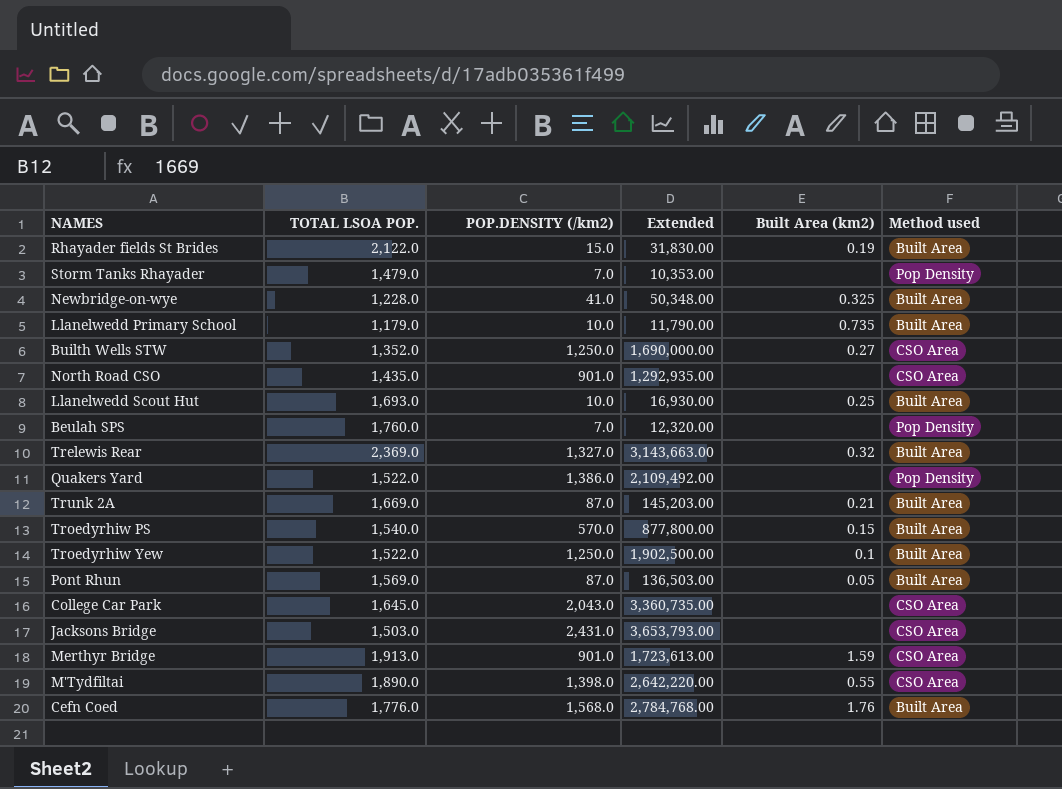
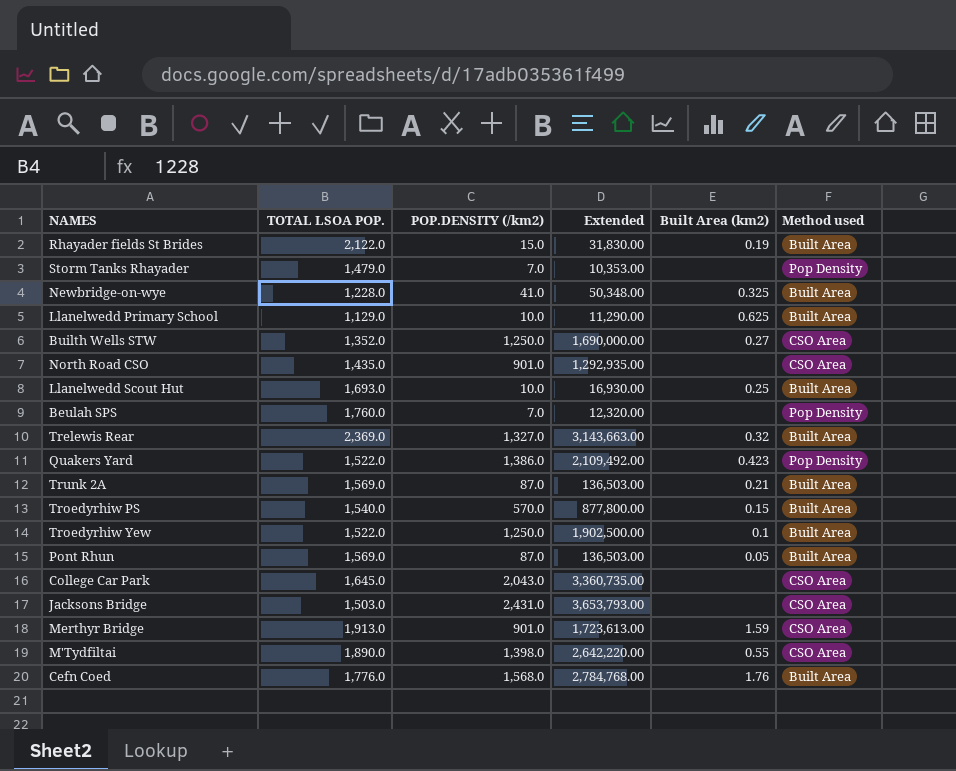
Llanelwedd Primary School | TOTAL LSOA POP.: 1,179.0 -> 1,129.0
Llanelwedd Primary School | Extended: 11,790.00 -> 11,290.00
Llanelwedd Primary School | Built Area (km2): 0.735 -> 0.625
Quakers Yard | Built Area (km2): none -> 0.423
Trunk 2A | TOTAL LSOA POP.: 1,669.0 -> 1,569.0
Trunk 2A | Extended: 145,203.00 -> 136,503.00

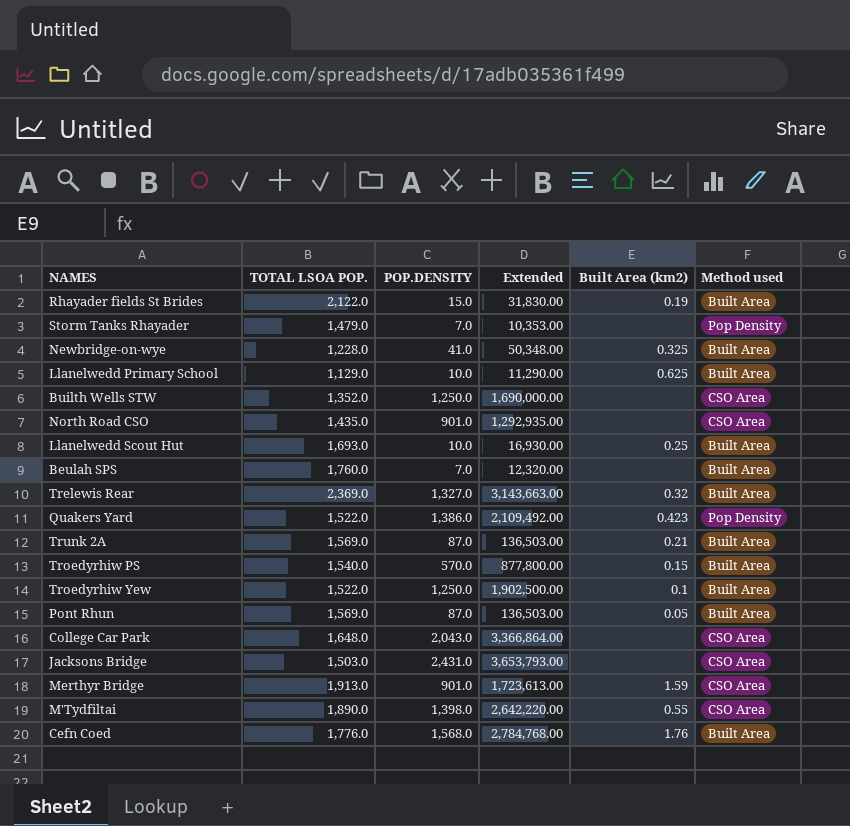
column name: POP.DENSITY (/km2) -> POP.DENSITY
Builth Wells STW | Built Area (km2): 0.27 -> none
Beulah SPS | Method used: Pop Density -> Built Area
College Car Park | TOTAL LSOA POP.: 1,645.0 -> 1,648.0
College Car Park | Extended: 3,360,735.00 -> 3,366,864.00

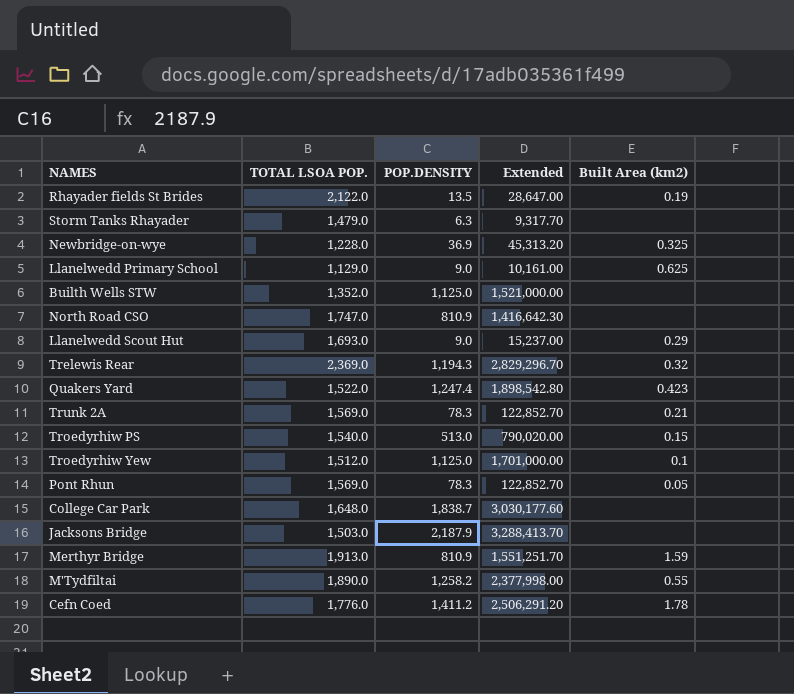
column Method used | position: 6 -> none
row Beulah SPS: 1,760.0 | 7.0 | 12,320.00 | none | Built Area -> none
Rhayader fields St Brides | POP.DENSITY: 15.0 -> 13.5
Rhayader fields St Brides | Extended: 31,830.00 -> 28,647.00
Storm Tanks Rhayader | POP.DENSITY: 7.0 -> 6.3
Storm Tanks Rhayader | Extended: 10,353.00 -> 9,317.70
Newbridge-on-wye | POP.DENSITY: 41.0 -> 36.9
Newbridge-on-wye | Extended: 50,348.00 -> 45,313.20
Llanelwedd Primary School | POP.DENSITY: 10.0 -> 9.0
Llanelwedd Primary School | Extended: 11,290.00 -> 10,161.00
Builth Wells STW | POP.DENSITY: 1,250.0 -> 1,125.0
Builth Wells STW | Extended: 1,690,000.00 -> 1,521,000.00
North Road CSO | TOTAL LSOA POP.: 1,435.0 -> 1,747.0
North Road CSO | POP.DENSITY: 901.0 -> 810.9
North Road CSO | Extended: 1,292,935.00 -> 1,416,642.30
Llanelwedd Scout Hut | POP.DENSITY: 10.0 -> 9.0
Llanelwedd Scout Hut | Extended: 16,930.00 -> 15,237.00
Llanelwedd Scout Hut | Built Area (km2): 0.25 -> 0.29
Trelewis Rear | POP.DENSITY: 1,327.0 -> 1,194.3
Trelewis Rear | Extended: 3,143,663.00 -> 2,829,296.70
Quakers Yard | POP.DENSITY: 1,386.0 -> 1,247.4
Quakers Yard | Extended: 2,109,492.00 -> 1,898,542.80
Trunk 2A | POP.DENSITY: 87.0 -> 78.3
Trunk 2A | Extended: 136,503.00 -> 122,852.70
Troedyrhiw PS | POP.DENSITY: 570.0 -> 513.0
Troedyrhiw PS | Extended: 877,800.00 -> 790,020.00
Troedyrhiw Yew | TOTAL LSOA POP.: 1,522.0 -> 1,512.0
Troedyrhiw Yew | POP.DENSITY: 1,250.0 -> 1,125.0
Troedyrhiw Yew | Extended: 1,902,500.00 -> 1,701,000.00
Pont Rhun | POP.DENSITY: 87.0 -> 78.3
Pont Rhun | Extended: 136,503.00 -> 122,852.70
College Car Park | POP.DENSITY: 2,043.0 -> 1,838.7
College Car Park | Extended: 3,366,864.00 -> 3,030,177.60
Jacksons Bridge | POP.DENSITY: 2,431.0 -> 2,187.9
Jacksons Bridge | Extended: 3,653,793.00 -> 3,288,413.70
Merthyr Bridge | POP.DENSITY: 901.0 -> 810.9
Merthyr Bridge | Extended: 1,723,613.00 -> 1,551,251.70
M'Tydfiltai | POP.DENSITY: 1,398.0 -> 1,258.2
M'Tydfiltai | Extended: 2,642,220.00 -> 2,377,998.00
Cefn Coed | POP.DENSITY: 1,568.0 -> 1,411.2
Cefn Coed | Extended: 2,784,768.00 -> 2,506,291.20
Cefn Coed | Built Area (km2): 1.76 -> 1.78

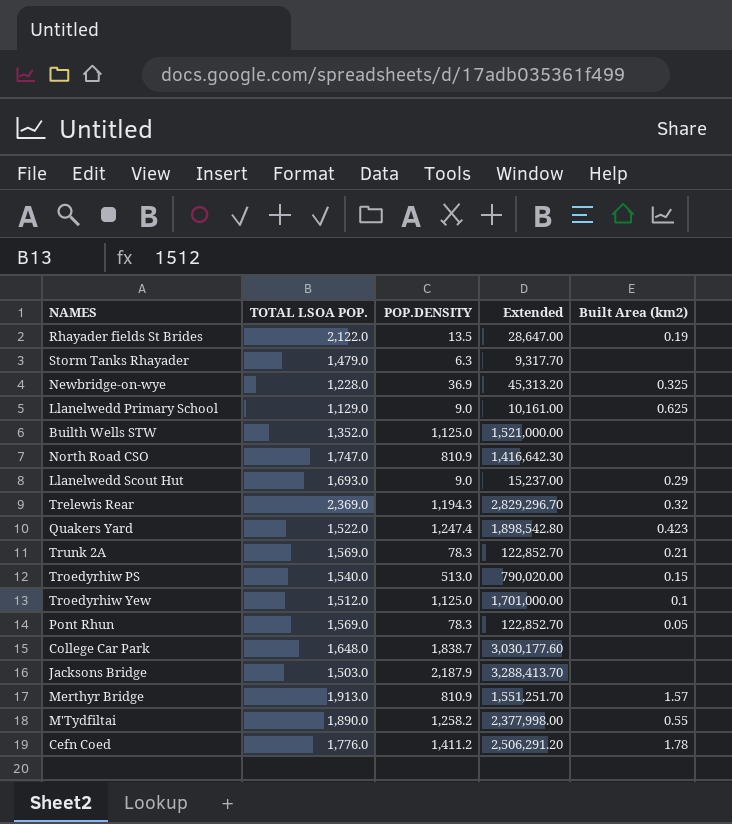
Merthyr Bridge | Built Area (km2): 1.59 -> 1.57

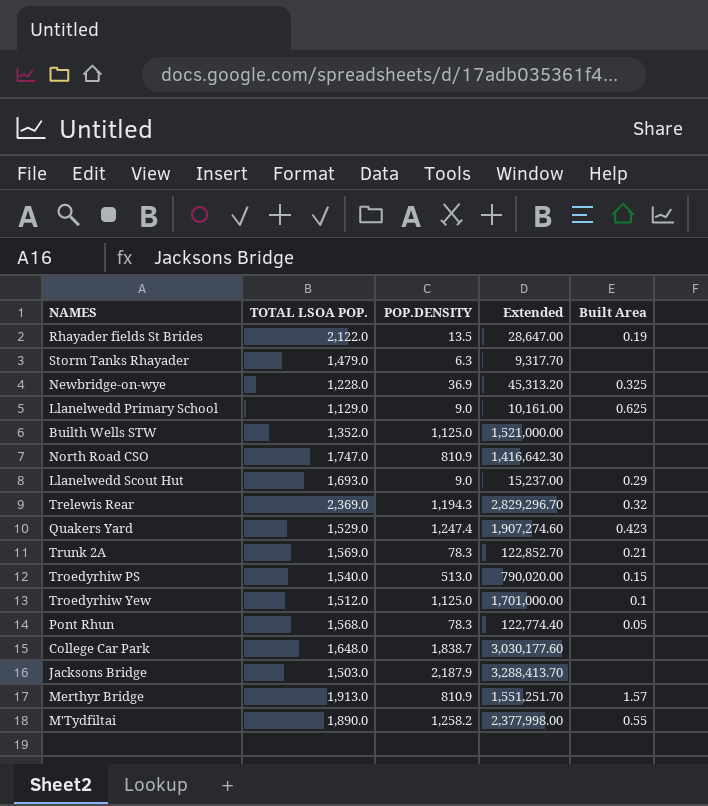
column name: Built Area (km2) -> Built Area
row Cefn Coed: 1,776.0 | 1,411.2 | 2,506,291.20 | 1.78 -> none
Quakers Yard | TOTAL LSOA POP.: 1,522.0 -> 1,529.0
Quakers Yard | Extended: 1,898,542.80 -> 1,907,274.60
Pont Rhun | TOTAL LSOA POP.: 1,569.0 -> 1,568.0
Pont Rhun | Extended: 122,852.70 -> 122,774.40

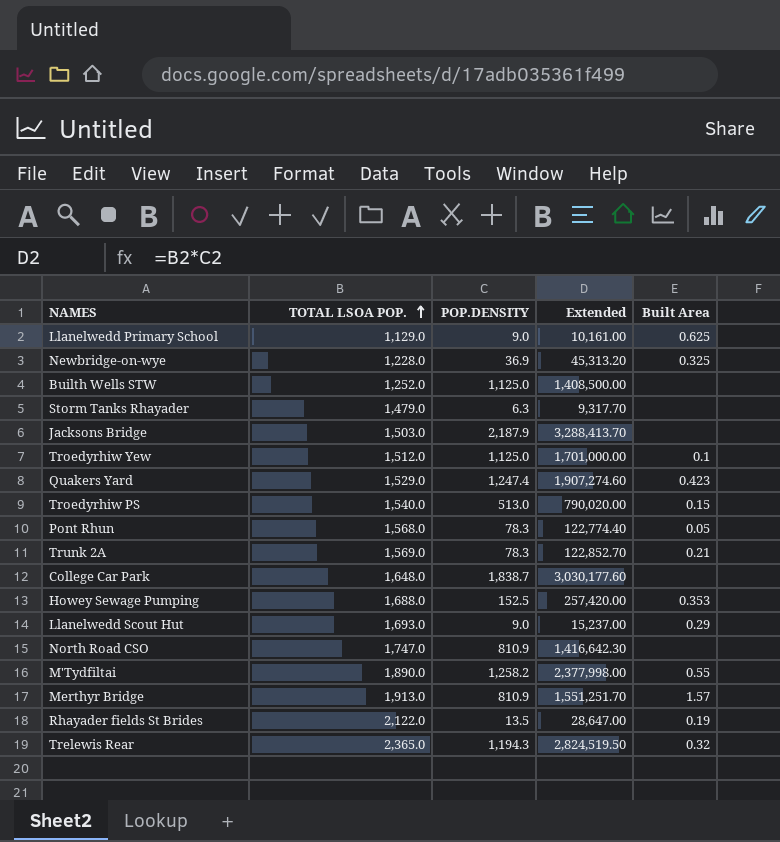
row order: none -> TOTAL LSOA POP. ascending
Builth Wells STW | TOTAL LSOA POP.: 1,352.0 -> 1,252.0
Builth Wells STW | Extended: 1,521,000.00 -> 1,408,500.00
row Howey Sewage Pumping: none -> 1,688.0 | 152.5 | 257,420.00 | 0.353
Trelewis Rear | TOTAL LSOA POP.: 2,369.0 -> 2,365.0
Trelewis Rear | Extended: 2,829,296.70 -> 2,824,519.50

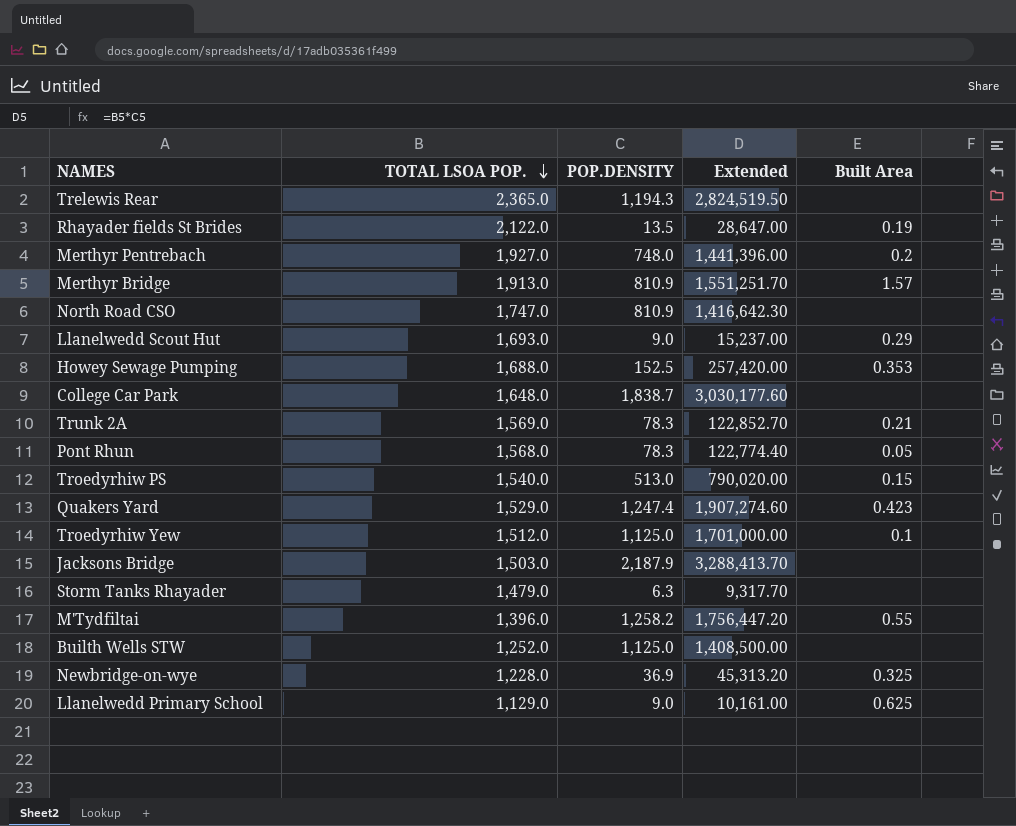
row order: TOTAL LSOA POP. ascending -> TOTAL LSOA POP. descending
Trelewis Rear | Built Area: 0.32 -> none
row Merthyr Pentrebach: none -> 1,927.0 | 748.0 | 1,441,396.00 | 0.2
M'Tydfiltai | TOTAL LSOA POP.: 1,890.0 -> 1,396.0
M'Tydfiltai | Extended: 2,377,998.00 -> 1,756,447.20

